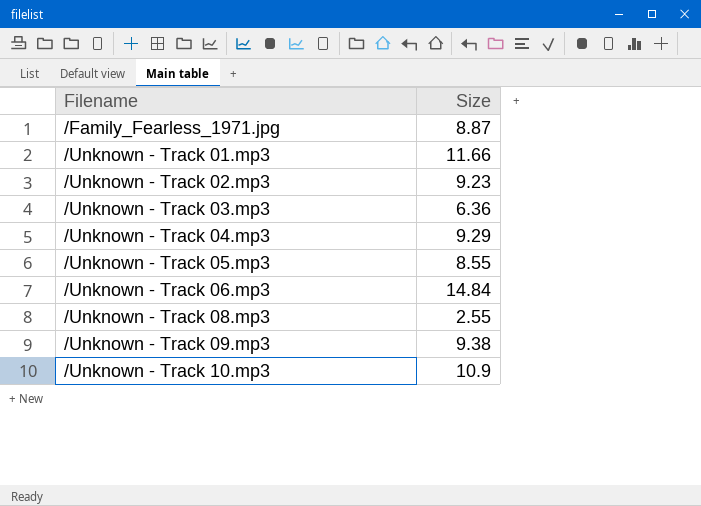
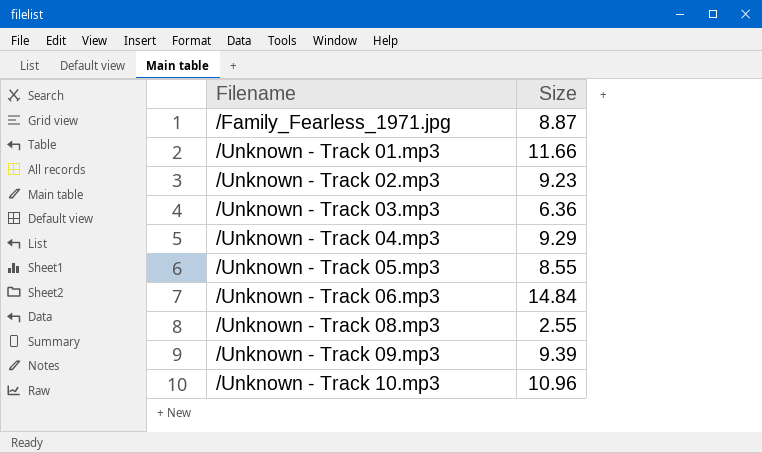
/Unknown - Track 09.mp3 | Size: 9.38 -> 9.39
/Unknown - Track 10.mp3 | Size: 10.9 -> 10.96

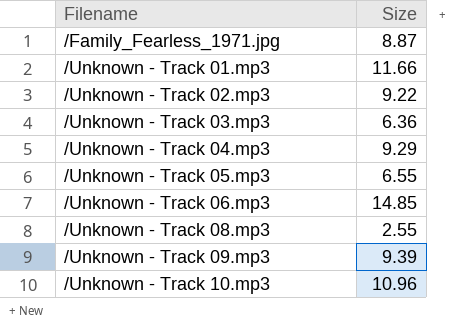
/Unknown - Track 02.mp3 | Size: 9.23 -> 9.22
/Unknown - Track 05.mp3 | Size: 8.55 -> 6.55
/Unknown - Track 06.mp3 | Size: 14.84 -> 14.85

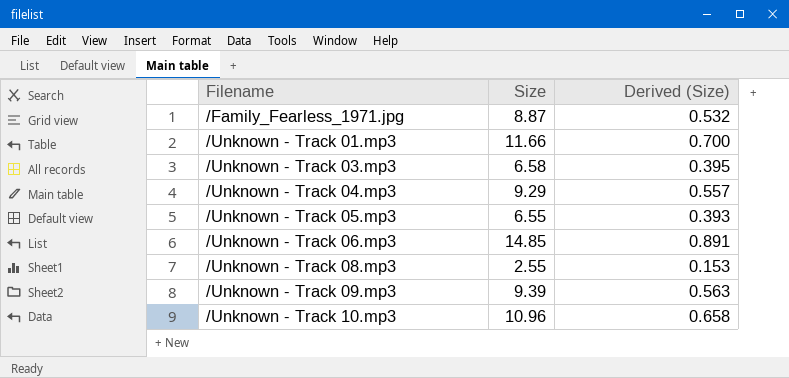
column Derived (Size) | formula: none -> [Size] * 0.06
row /Unknown - Track 02.mp3: 9.22 -> none
/Unknown - Track 03.mp3 | Size: 6.36 -> 6.58

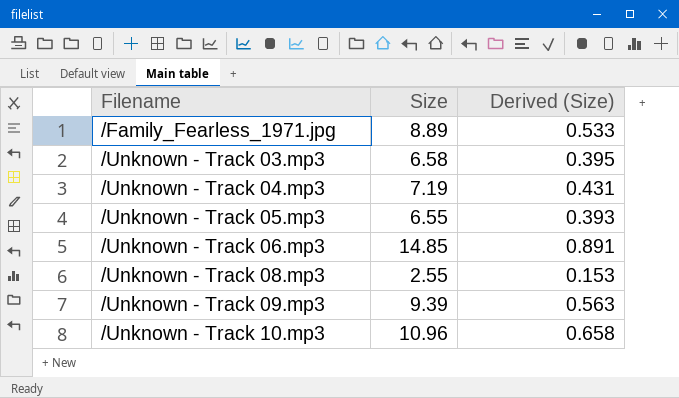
row /Unknown - Track 01.mp3: 11.66 | 0.700 -> none
/Family_Fearless_1971.jpg | Size: 8.87 -> 8.89
/Family_Fearless_1971.jpg | Derived (Size): 0.532 -> 0.533
/Unknown - Track 04.mp3 | Size: 9.29 -> 7.19
/Unknown - Track 04.mp3 | Derived (Size): 0.557 -> 0.431

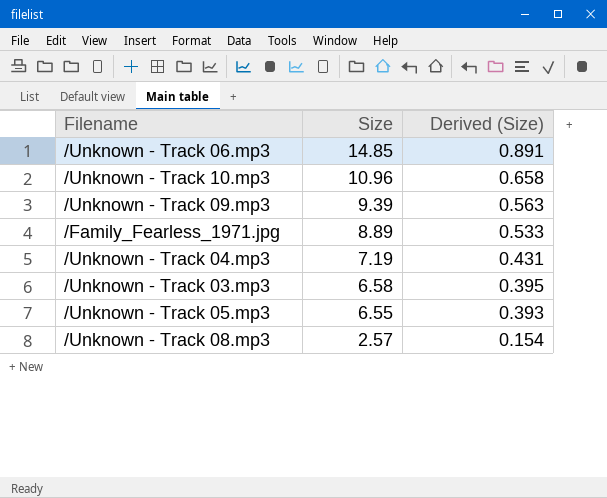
row order: Filename ascending -> Size descending
/Unknown - Track 08.mp3 | Size: 2.55 -> 2.57
/Unknown - Track 08.mp3 | Derived (Size): 0.153 -> 0.154

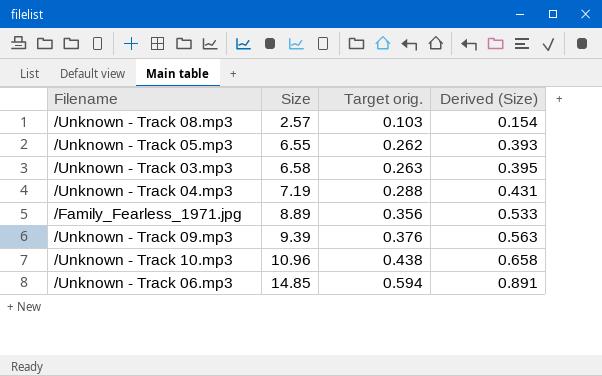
row order: Size descending -> Size ascending
column Target orig. | formula: none -> [Size] * 0.04

